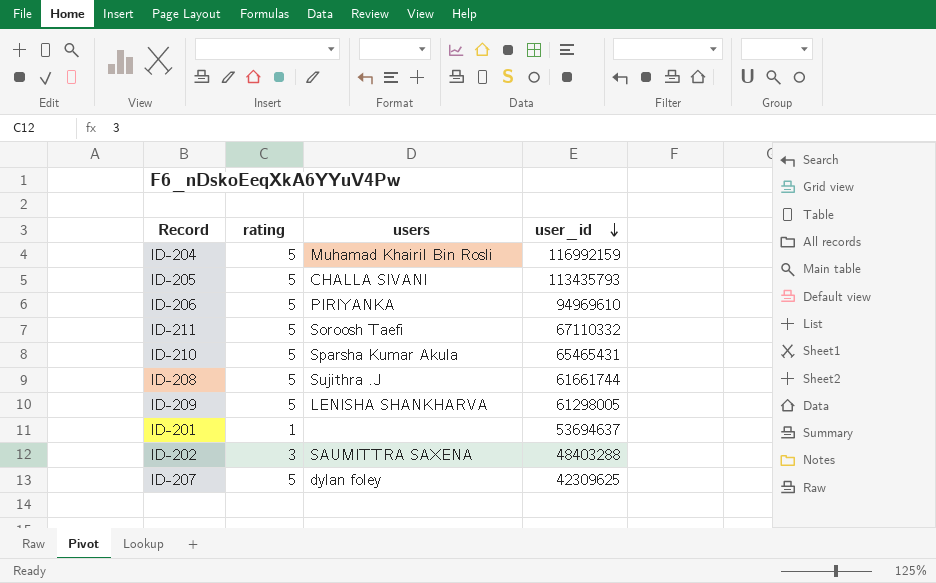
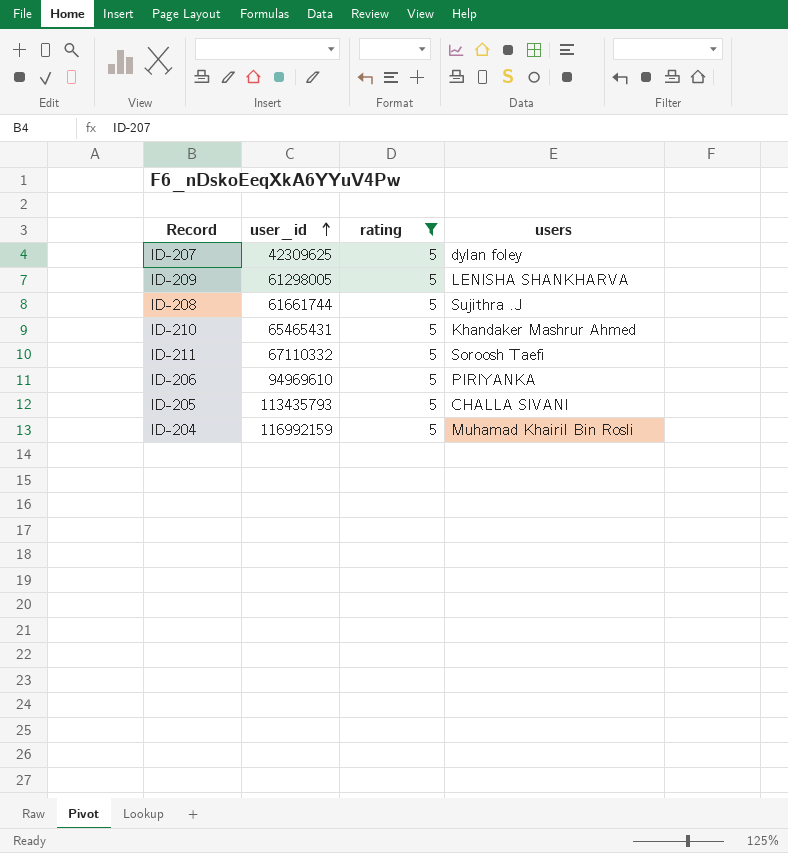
filter: none -> rating = 5
row order: user_id descending -> user_id ascending
column user_id | position: 4 -> 2
ID-210 | users: Sparsha Kumar Akula -> Khandaker Mashrur Ahmed

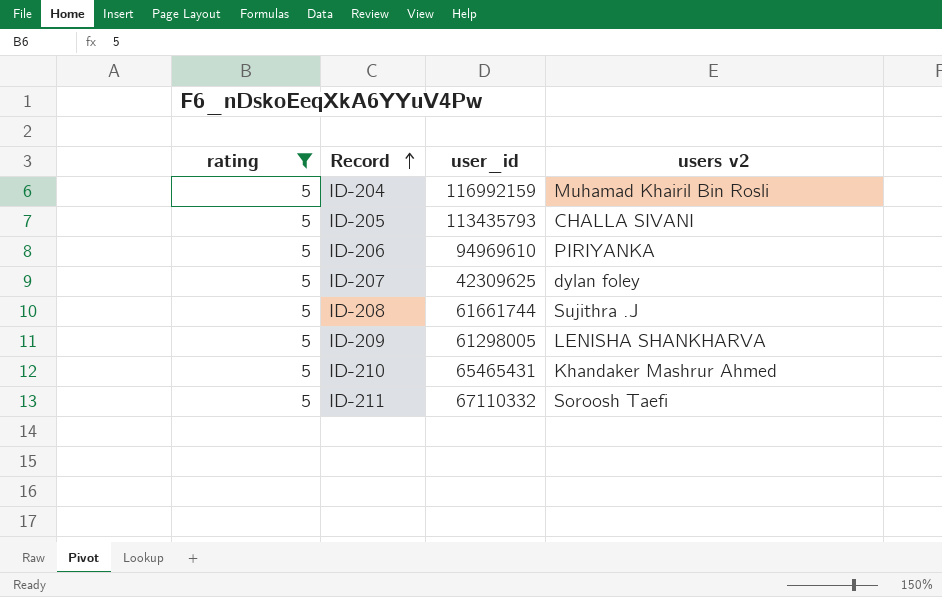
row order: user_id ascending -> Record ascending
column rating | position: 3 -> 1
column name: users -> users v2

